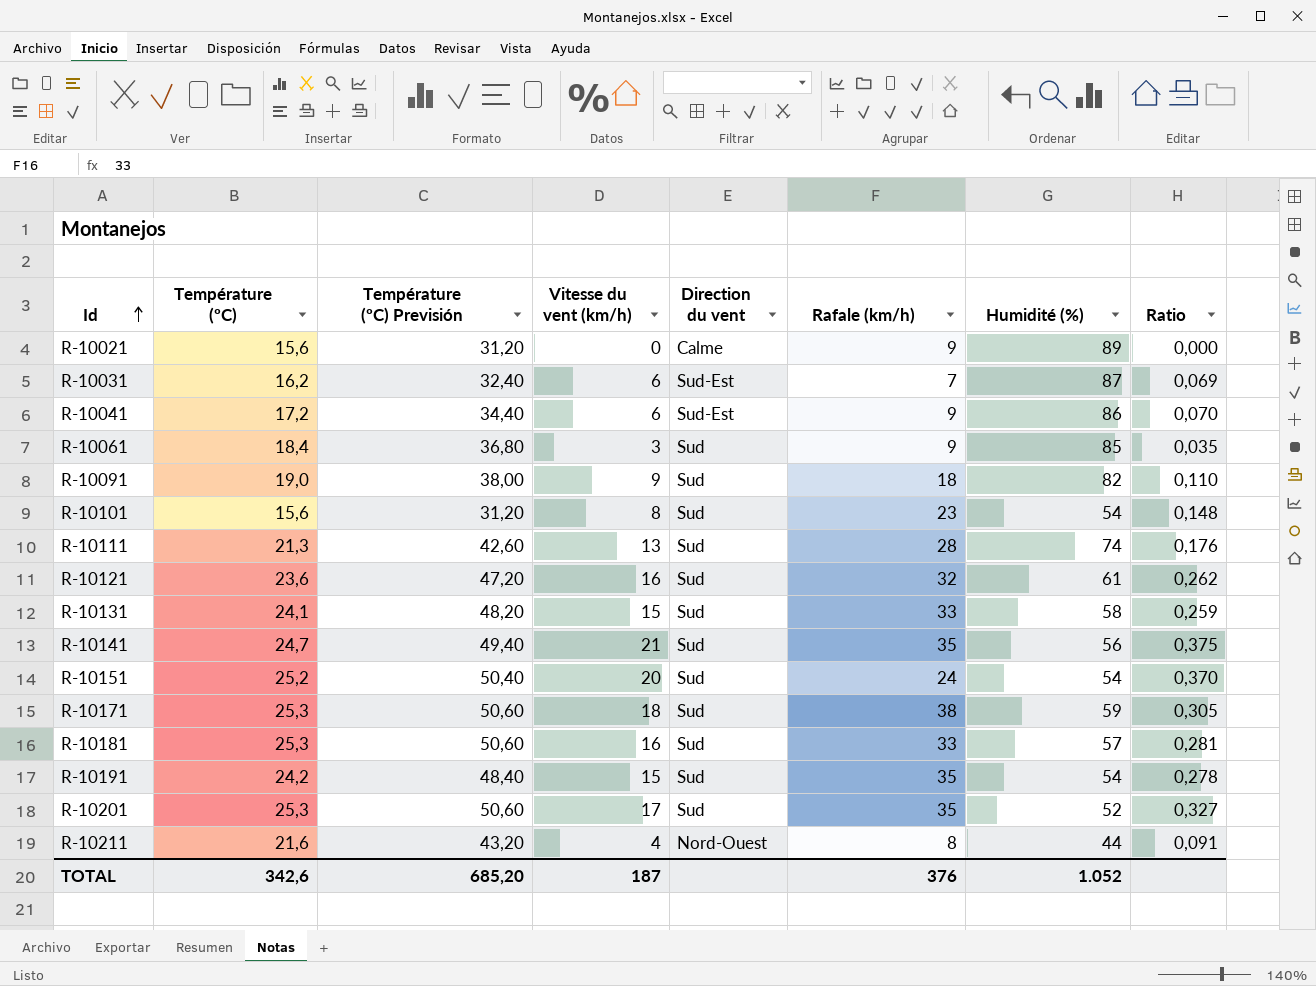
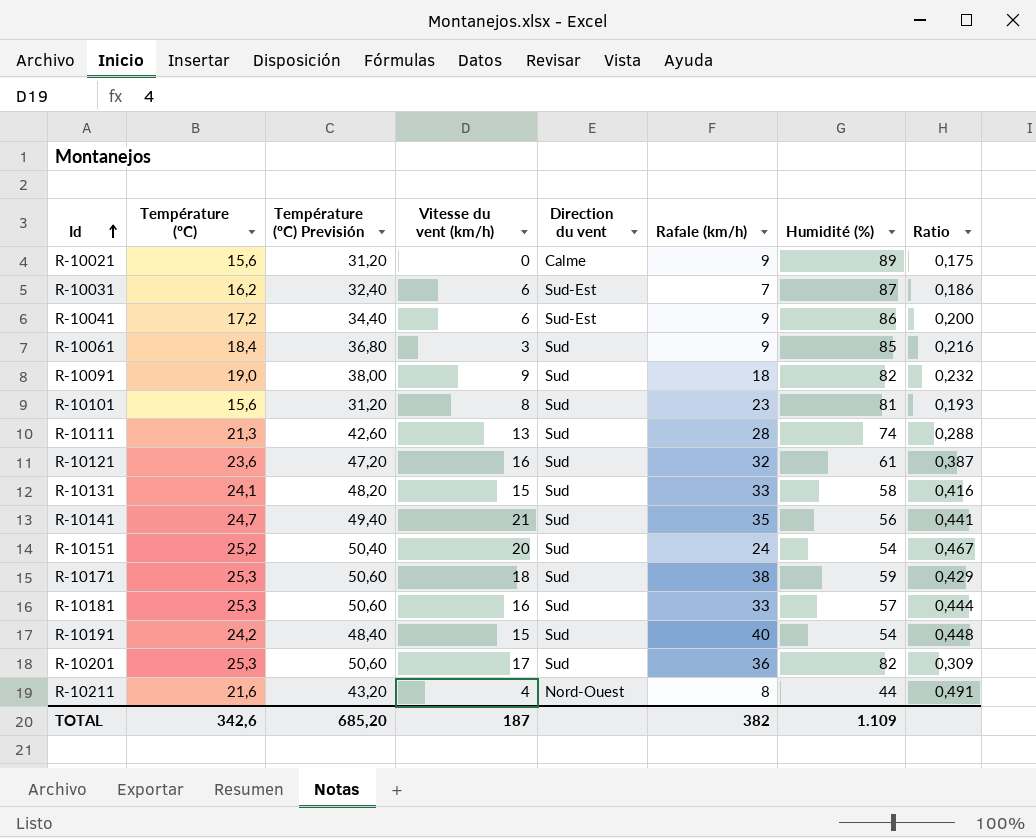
column Ratio | formula: [Vitesse du vent (km/h)] / [Humidité (%)] -> [Température (ºC)] / [Humidité (%)]
R-10101 | Humidité (%): 54 -> 81
R-10191 | Rafale (km/h): 35 -> 40
R-10201 | Rafale (km/h): 35 -> 36
R-10201 | Humidité (%): 52 -> 82
TOTAL | Rafale (km/h): 376 -> 382
TOTAL | Humidité (%): 1.052 -> 1.109

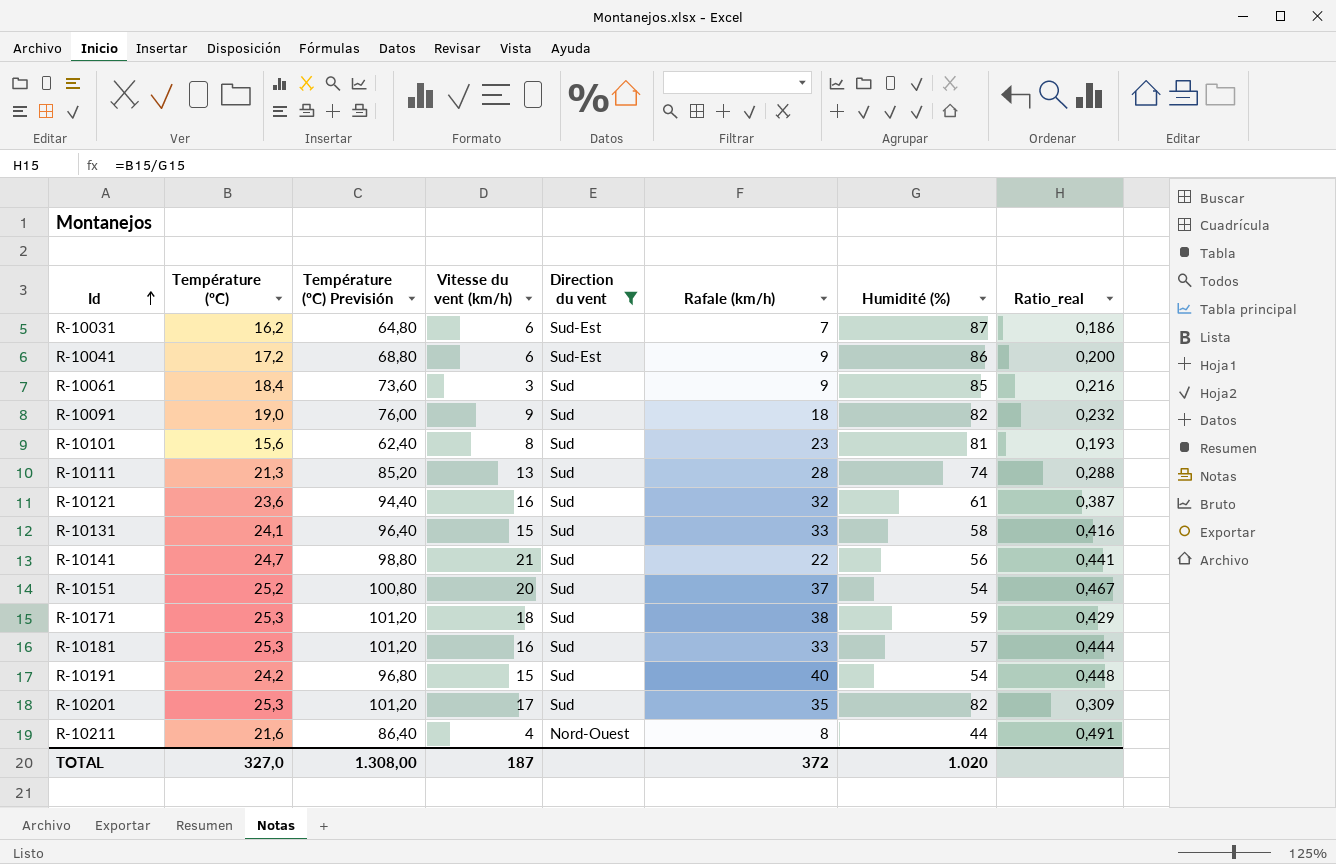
filter: none -> Direction du vent != Calme
column Température (ºC) Previsión | formula: [Température (ºC)] * 2 -> [Température (ºC)] * 4
column name: Ratio -> Ratio_real
R-10141 | Rafale (km/h): 35 -> 22
R-10151 | Rafale (km/h): 24 -> 37
R-10201 | Rafale (km/h): 36 -> 35
TOTAL | Température (ºC): 342,6 -> 327,0
TOTAL | Température (ºC) Previsión: 685,20 -> 1.308,00
TOTAL | Rafale (km/h): 382 -> 372
TOTAL | Humidité (%): 1.109 -> 1.020

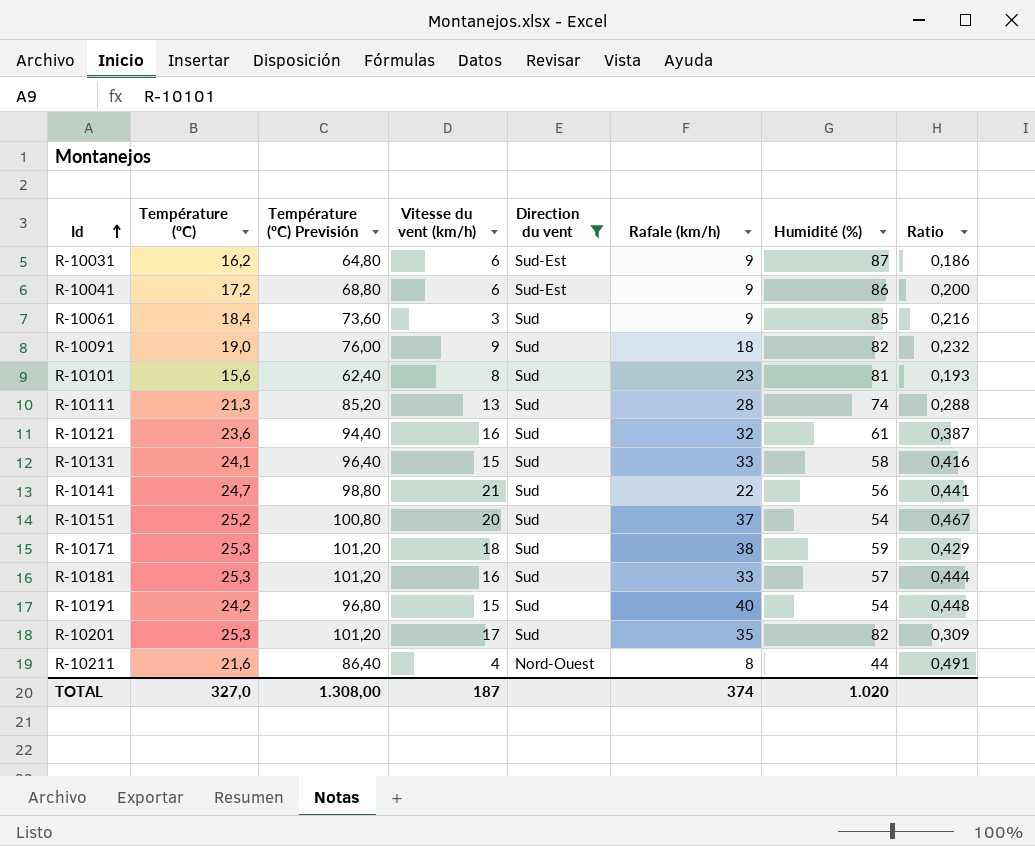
column name: Ratio_real -> Ratio
R-10031 | Rafale (km/h): 7 -> 9
TOTAL | Rafale (km/h): 372 -> 374

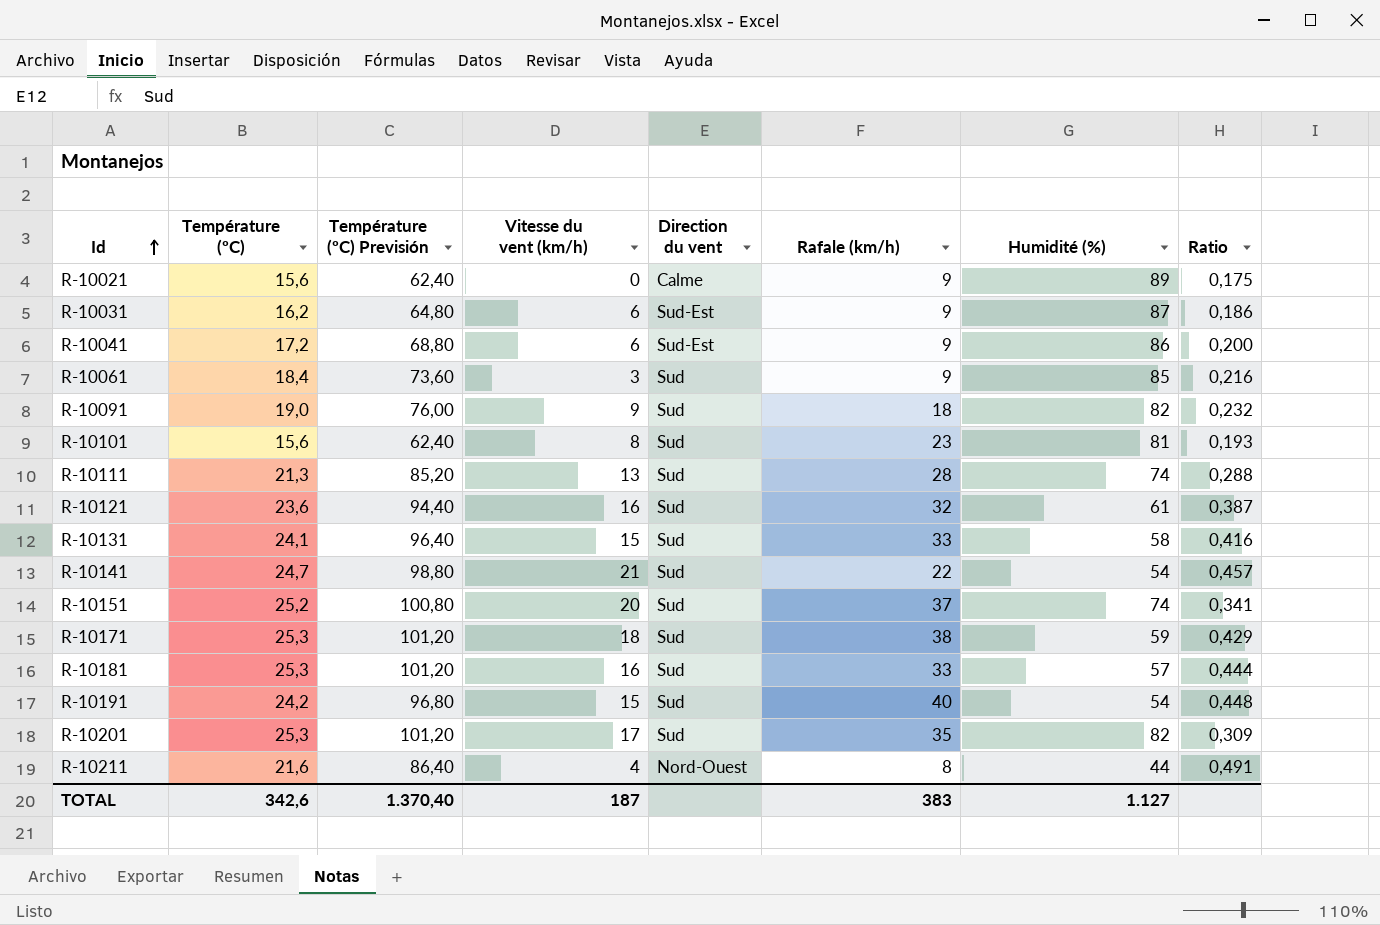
filter: Direction du vent != Calme -> none
R-10141 | Humidité (%): 56 -> 54
R-10141 | Ratio: 0,441 -> 0,457
R-10151 | Humidité (%): 54 -> 74
R-10151 | Ratio: 0,467 -> 0,341
TOTAL | Température (ºC): 327,0 -> 342,6
TOTAL | Température (ºC) Previsión: 1.308,00 -> 1.370,40
TOTAL | Rafale (km/h): 374 -> 383
TOTAL | Humidité (%): 1.020 -> 1.127

